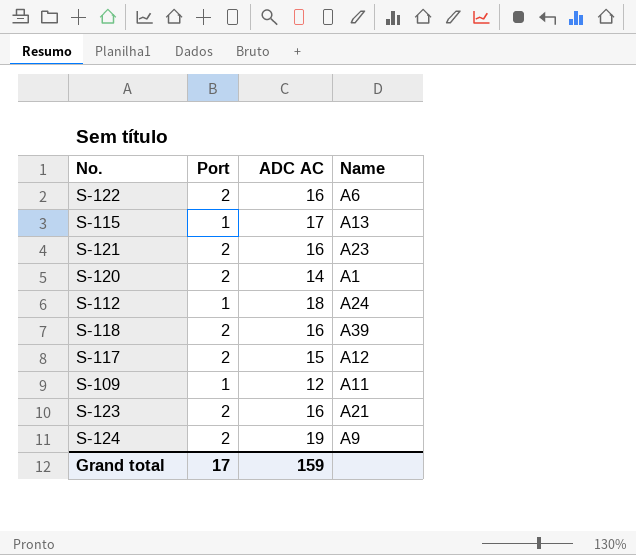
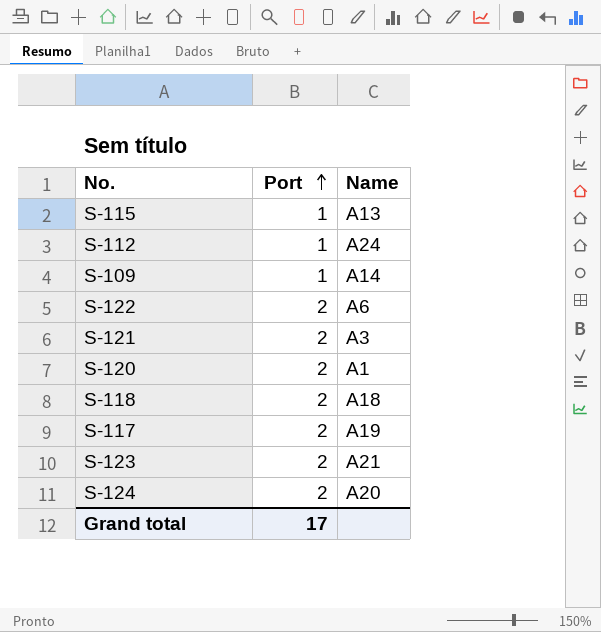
row order: none -> Port ascending
column ADC AC | position: 3 -> none
S-109 | Name: A11 -> A14
S-121 | Name: A23 -> A3
S-118 | Name: A39 -> A18
S-117 | Name: A12 -> A19
S-124 | Name: A9 -> A20

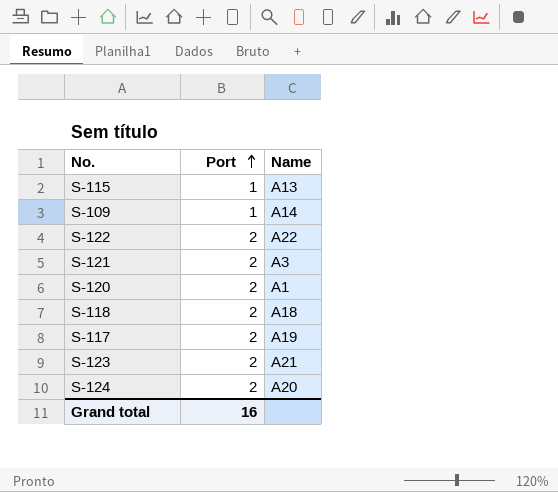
row S-112: 1 | A24 -> none
S-122 | Name: A6 -> A22
Grand total | Port: 17 -> 16

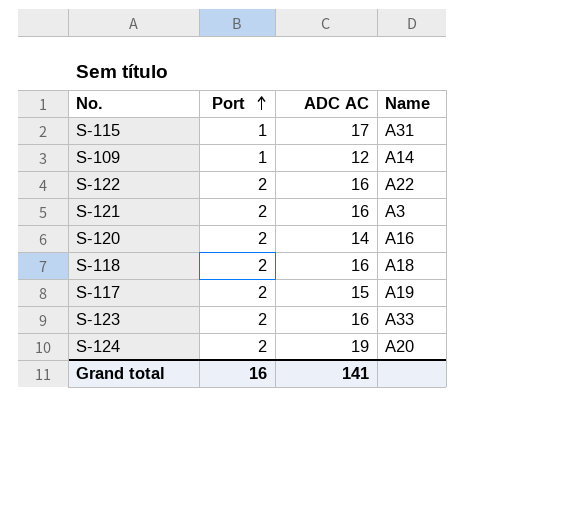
column ADC AC | position: none -> 3
S-115 | Name: A13 -> A31
S-120 | Name: A1 -> A16
S-123 | Name: A21 -> A33

